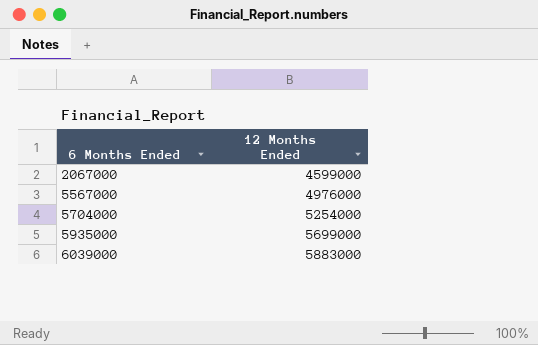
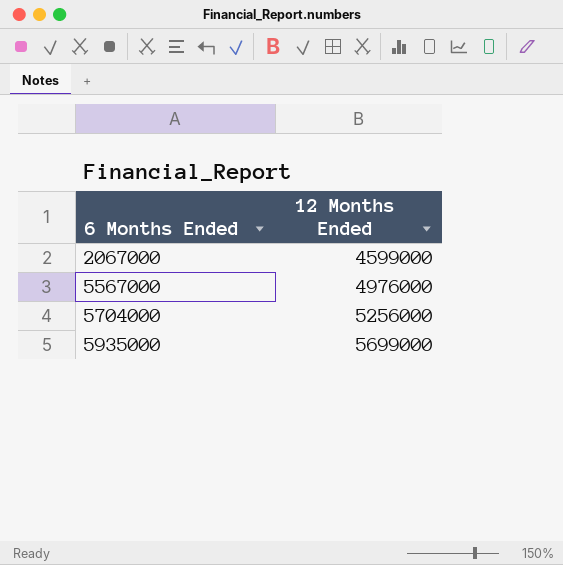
row 6039000: 5883000 -> none
5704000 | 12 Months Ended: 5254000 -> 5256000

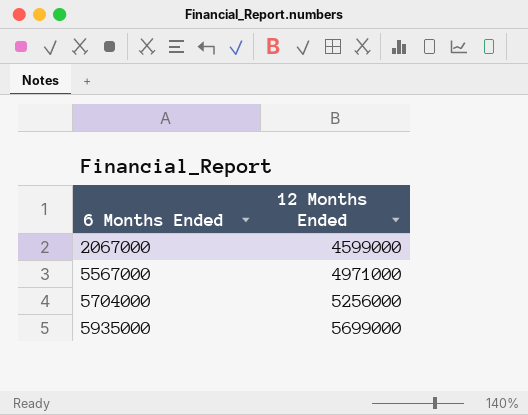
5567000 | 12 Months Ended: 4976000 -> 4971000

